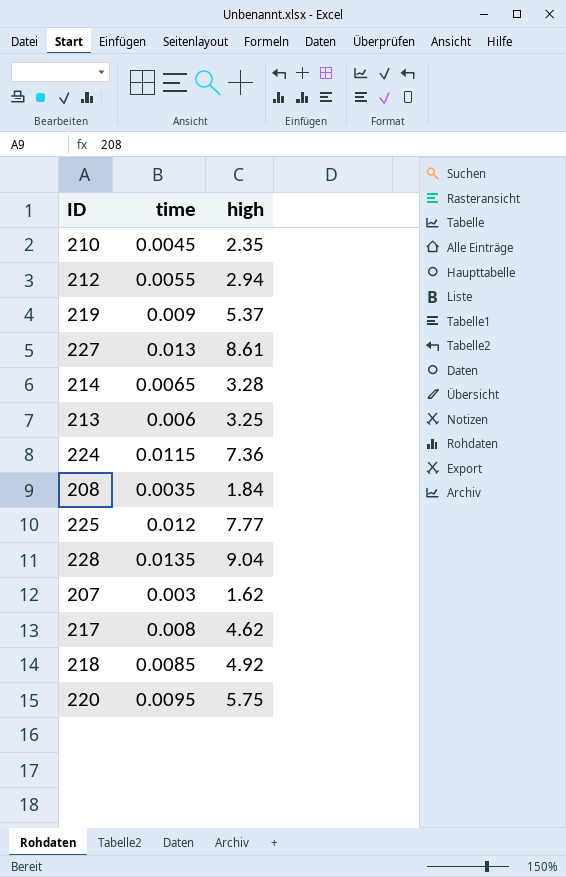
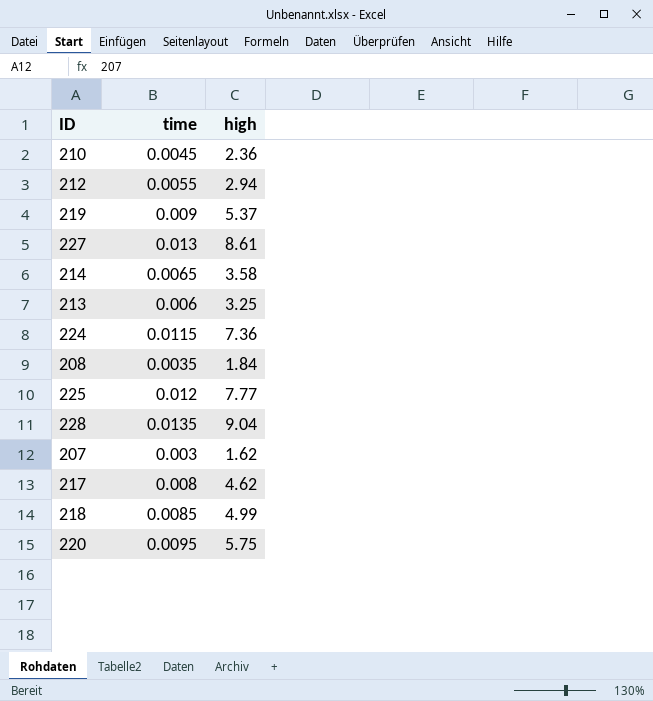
210 | high: 2.35 -> 2.36
214 | high: 3.28 -> 3.58
218 | high: 4.92 -> 4.99

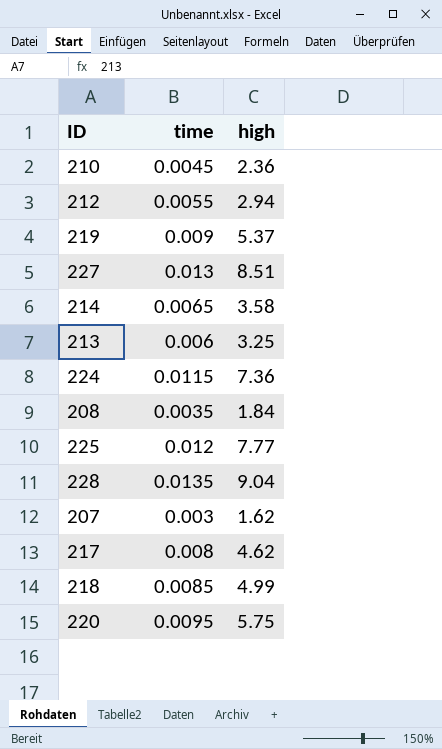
227 | high: 8.61 -> 8.51

